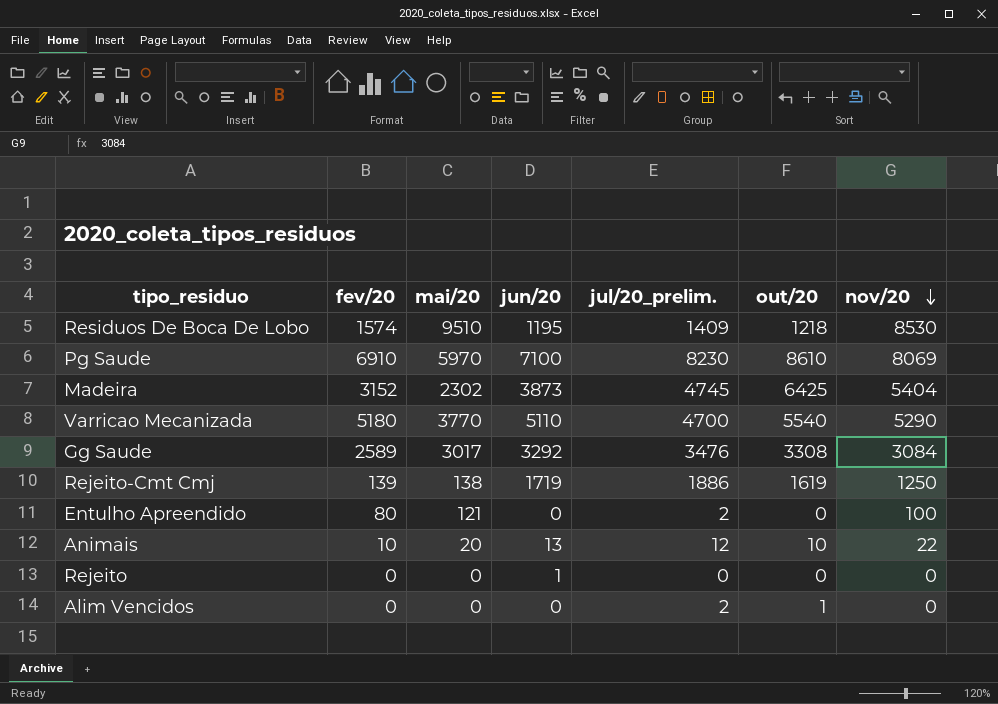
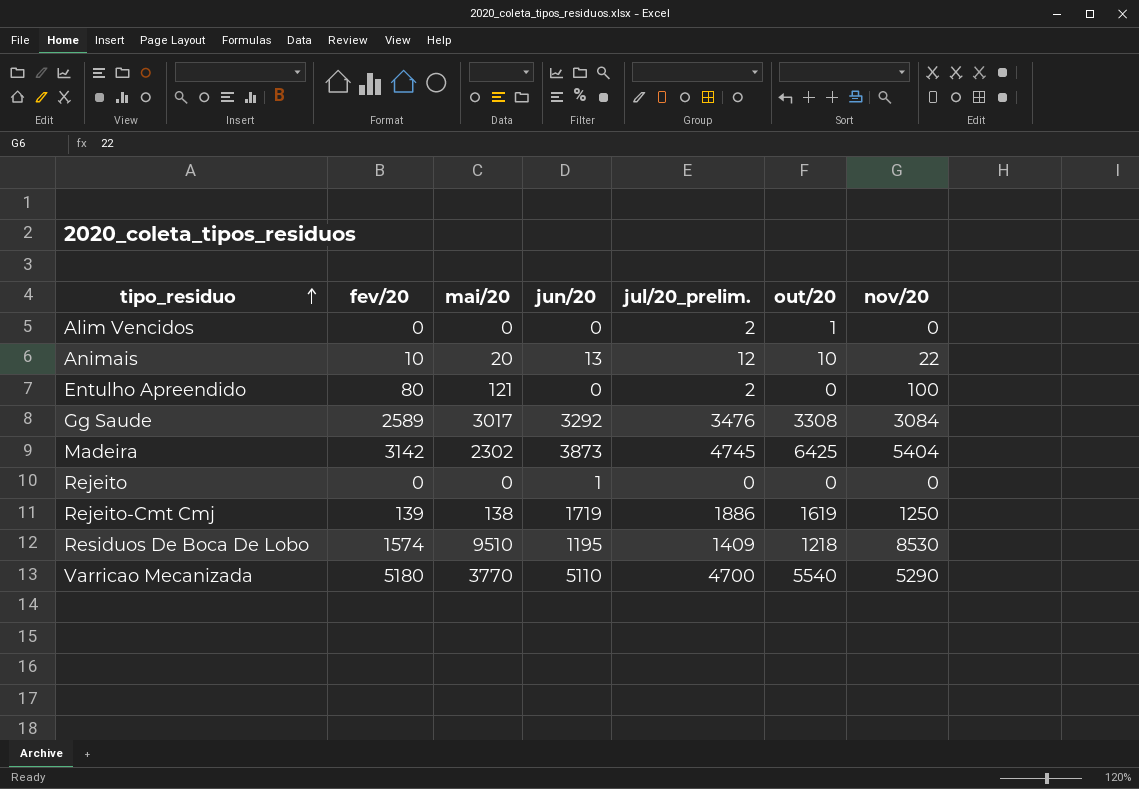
row order: nov/20 descending -> tipo_residuo ascending
row Pg Saude: 6910 | 5970 | 7100 | 8230 | 8610 | 8069 -> none
Madeira | fev/20: 3152 -> 3142

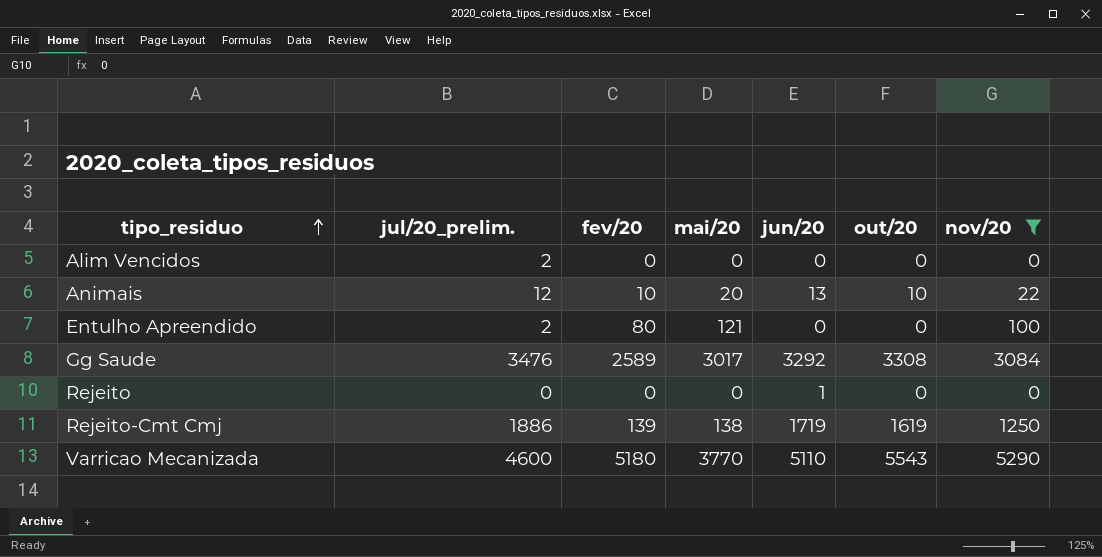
filter: none -> nov/20 <= 5290
column jul/20_prelim. | position: 5 -> 2
Alim Vencidos | out/20: 1 -> 0
Varricao Mecanizada | jul/20_prelim.: 4700 -> 4600
Varricao Mecanizada | out/20: 5540 -> 5543

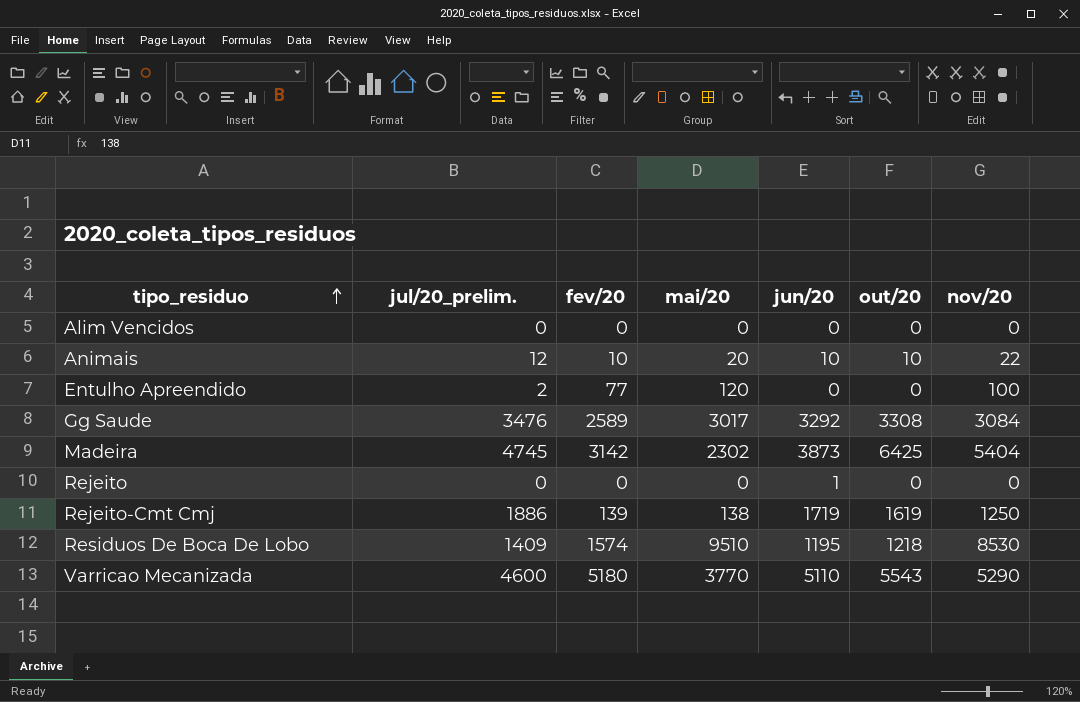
filter: nov/20 <= 5290 -> none
Alim Vencidos | jul/20_prelim.: 2 -> 0
Animais | jun/20: 13 -> 10
Entulho Apreendido | fev/20: 80 -> 77
Entulho Apreendido | mai/20: 121 -> 120

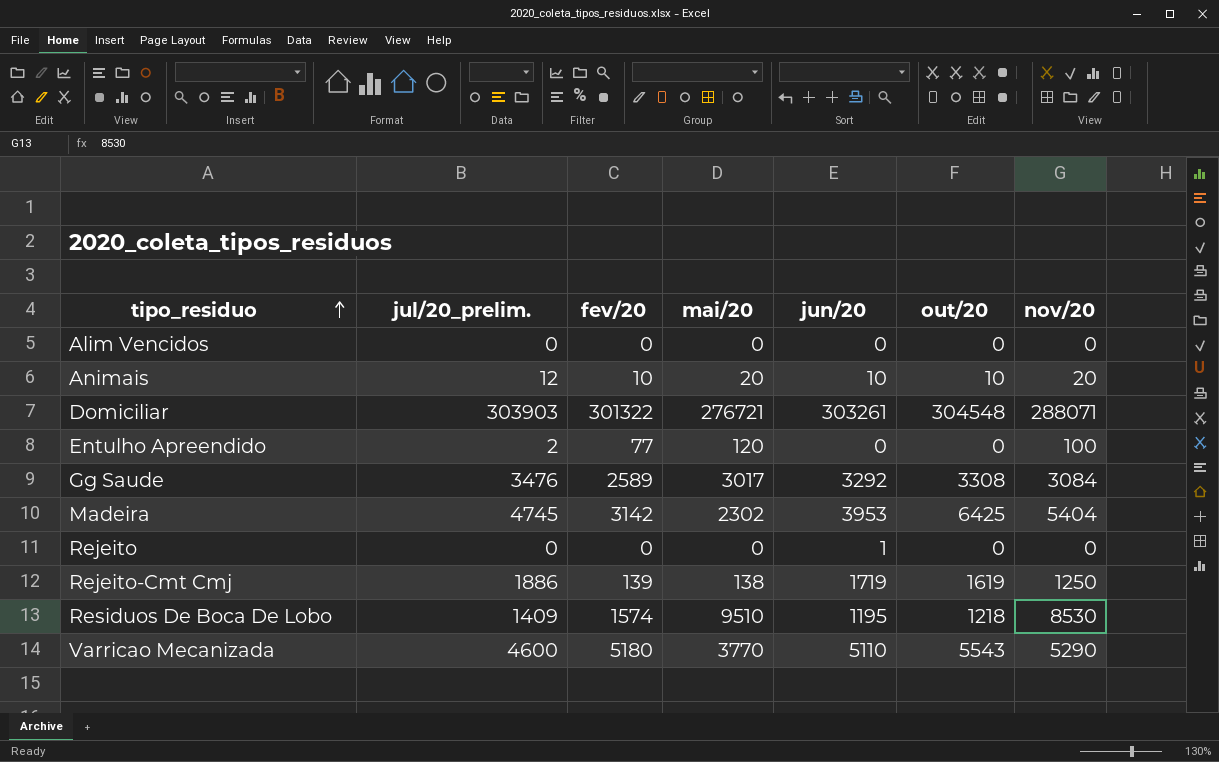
Animais | nov/20: 22 -> 20
row Domiciliar: none -> 303903 | 301322 | 276721 | 303261 | 304548 | 288071
Madeira | jun/20: 3873 -> 3953

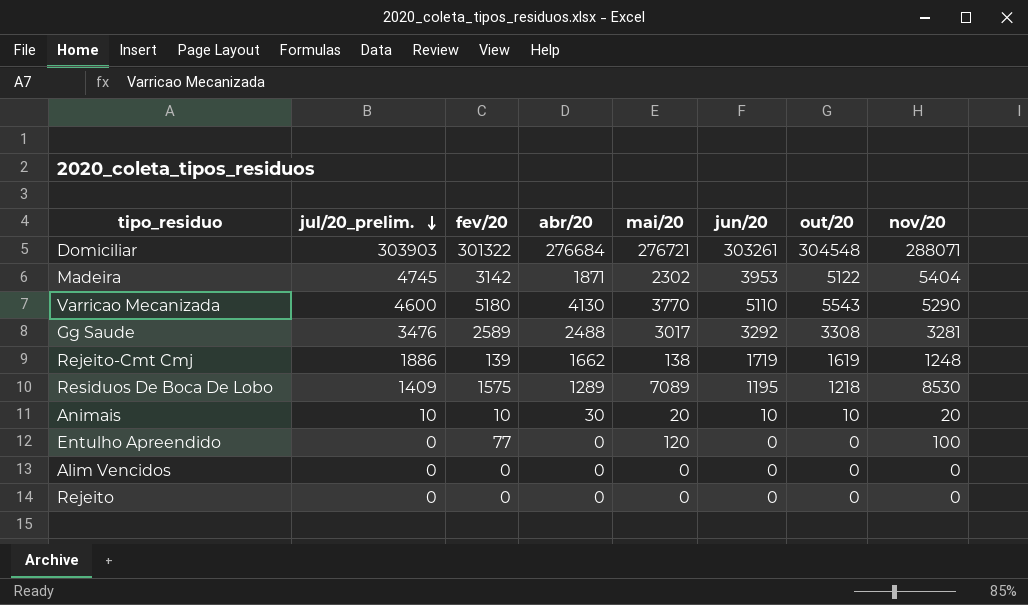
row order: tipo_residuo ascending -> jul/20_prelim. descending
column abr/20 | position: none -> 4
Madeira | out/20: 6425 -> 5122
Gg Saude | nov/20: 3084 -> 3281
Rejeito-Cmt Cmj | nov/20: 1250 -> 1248
Residuos De Boca De Lobo | fev/20: 1574 -> 1575
Residuos De Boca De Lobo | mai/20: 9510 -> 7089
Animais | jul/20_prelim.: 12 -> 10
Entulho Apreendido | jul/20_prelim.: 2 -> 0
Rejeito | jun/20: 1 -> 0

